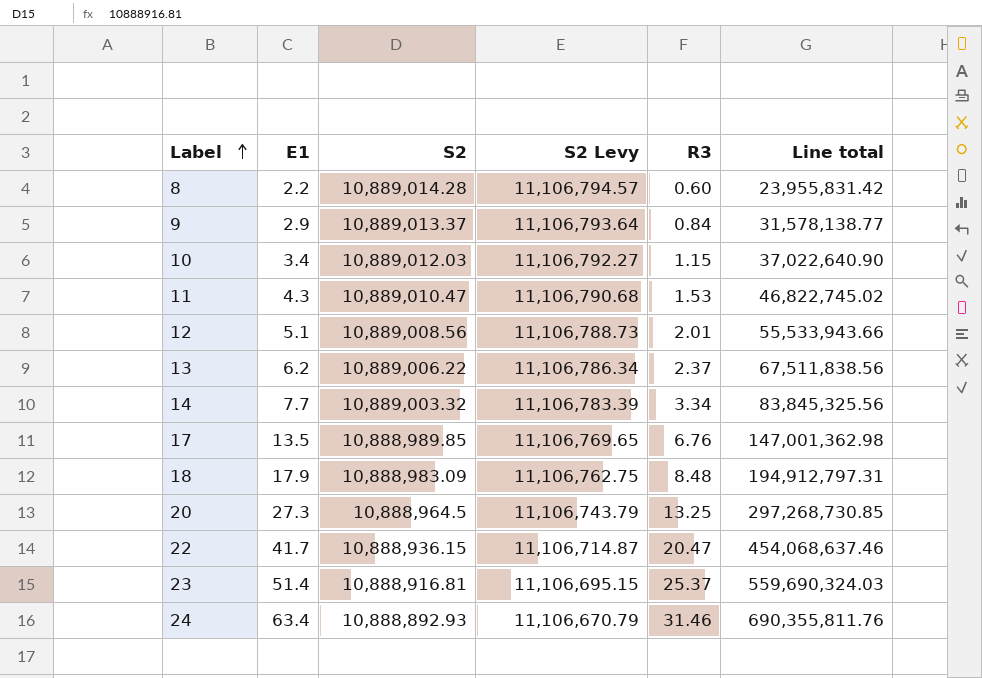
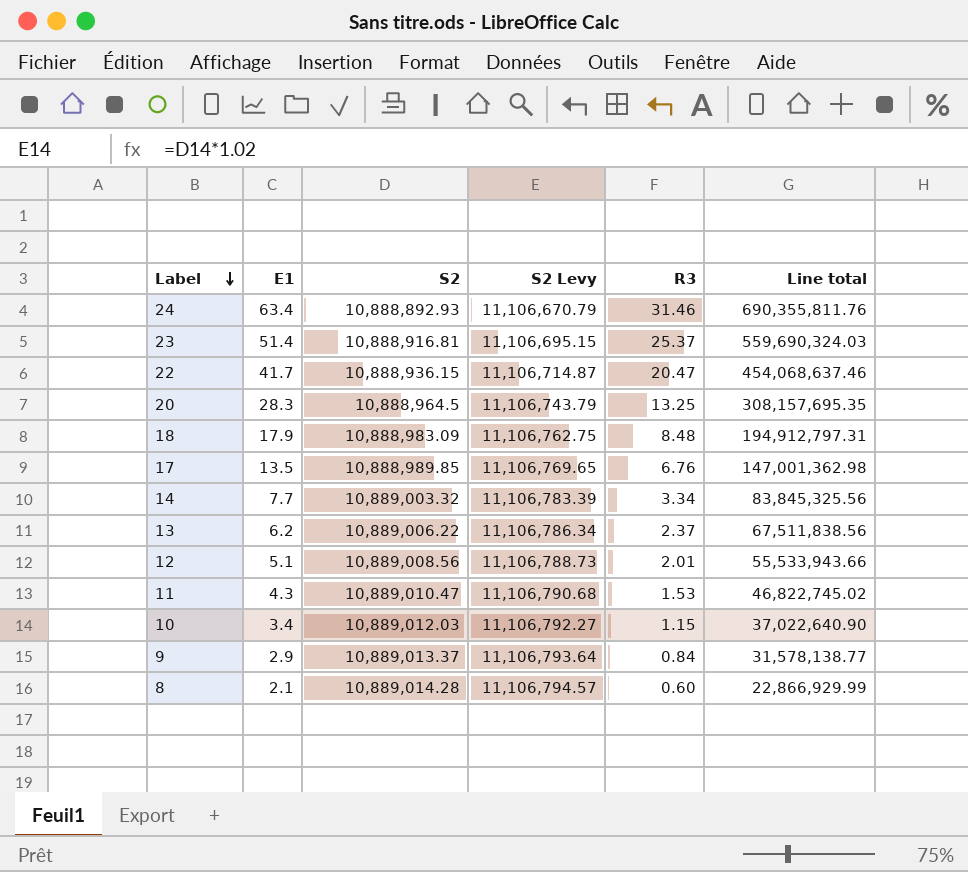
row order: Label ascending -> Label descending
20 | E1: 27.3 -> 28.3
20 | Line total: 297,268,730.85 -> 308,157,695.35
8 | E1: 2.2 -> 2.1
8 | Line total: 23,955,831.42 -> 22,866,929.99

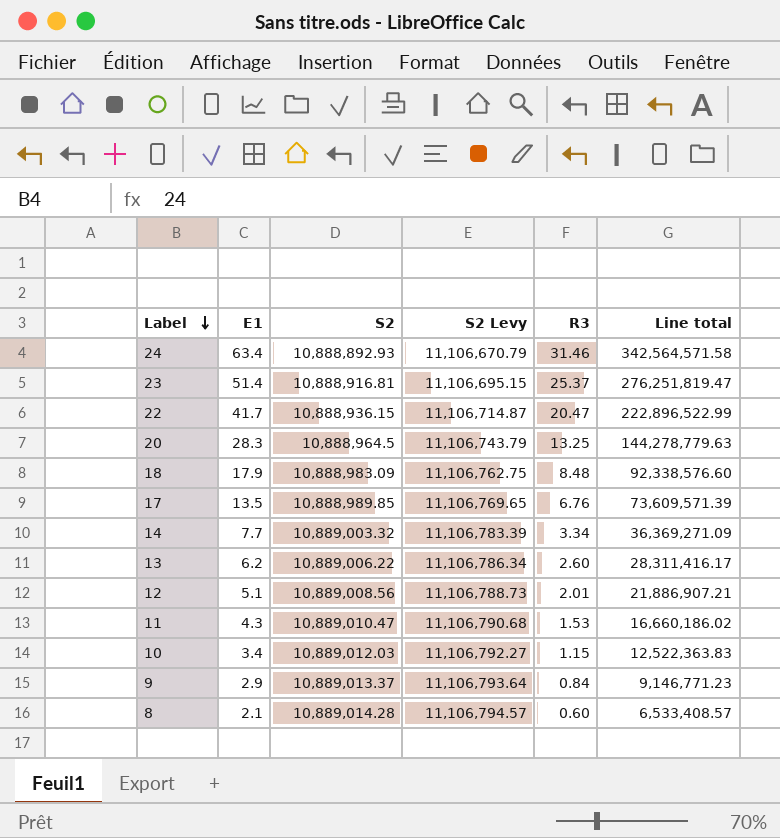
column Line total | formula: [E1] * [S2] -> [S2] * [R3]
13 | R3: 2.37 -> 2.60

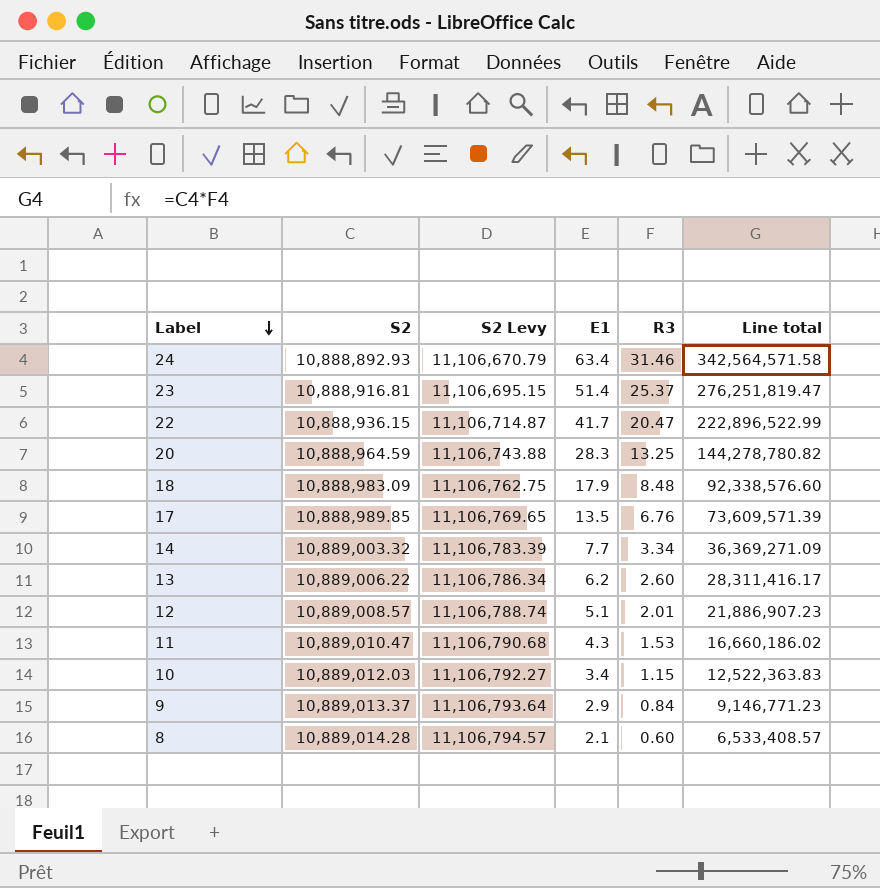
column E1 | position: 2 -> 4
20 | S2: 10,888,964.5 -> 10,888,964.59
20 | S2 Levy: 11,106,743.79 -> 11,106,743.88
20 | Line total: 144,278,779.63 -> 144,278,780.82
12 | S2: 10,889,008.56 -> 10,889,008.57
12 | S2 Levy: 11,106,788.73 -> 11,106,788.74
12 | Line total: 21,886,907.21 -> 21,886,907.23

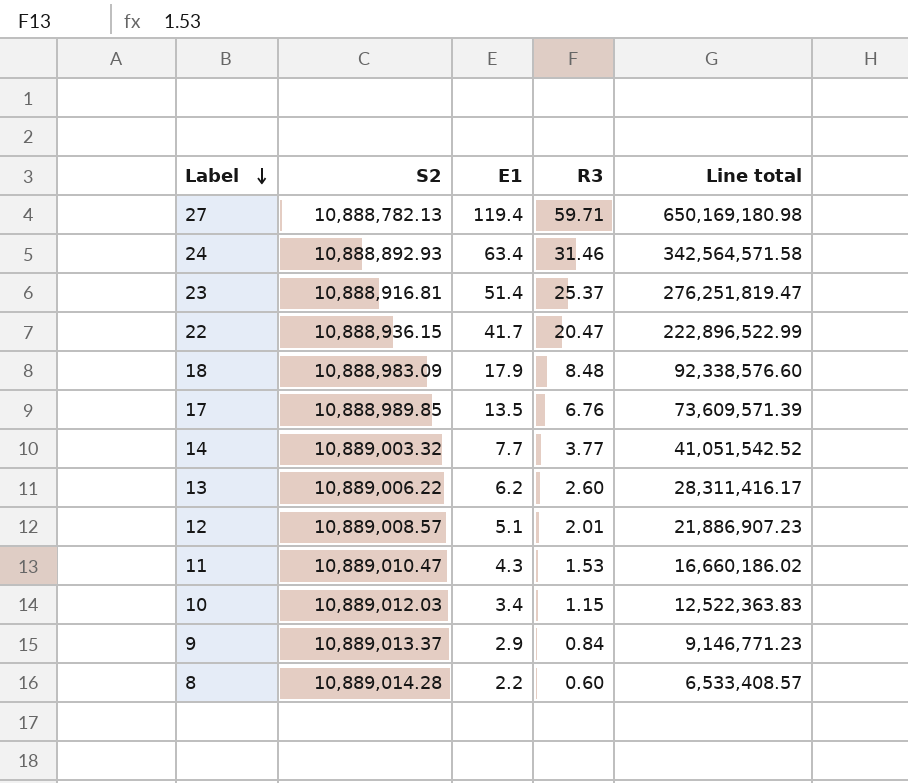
column S2 Levy | formula: [S2] * 1.02 -> none
row 20: 10,888,964.59 | 11,106,743.88 | 28.3 | 13.25 | 144,278,780.82 -> none
row 27: none -> 10,888,782.13 | 119.4 | 59.71 | 650,169,180.98
14 | R3: 3.34 -> 3.77
14 | Line total: 36,369,271.09 -> 41,051,542.52
8 | E1: 2.1 -> 2.2

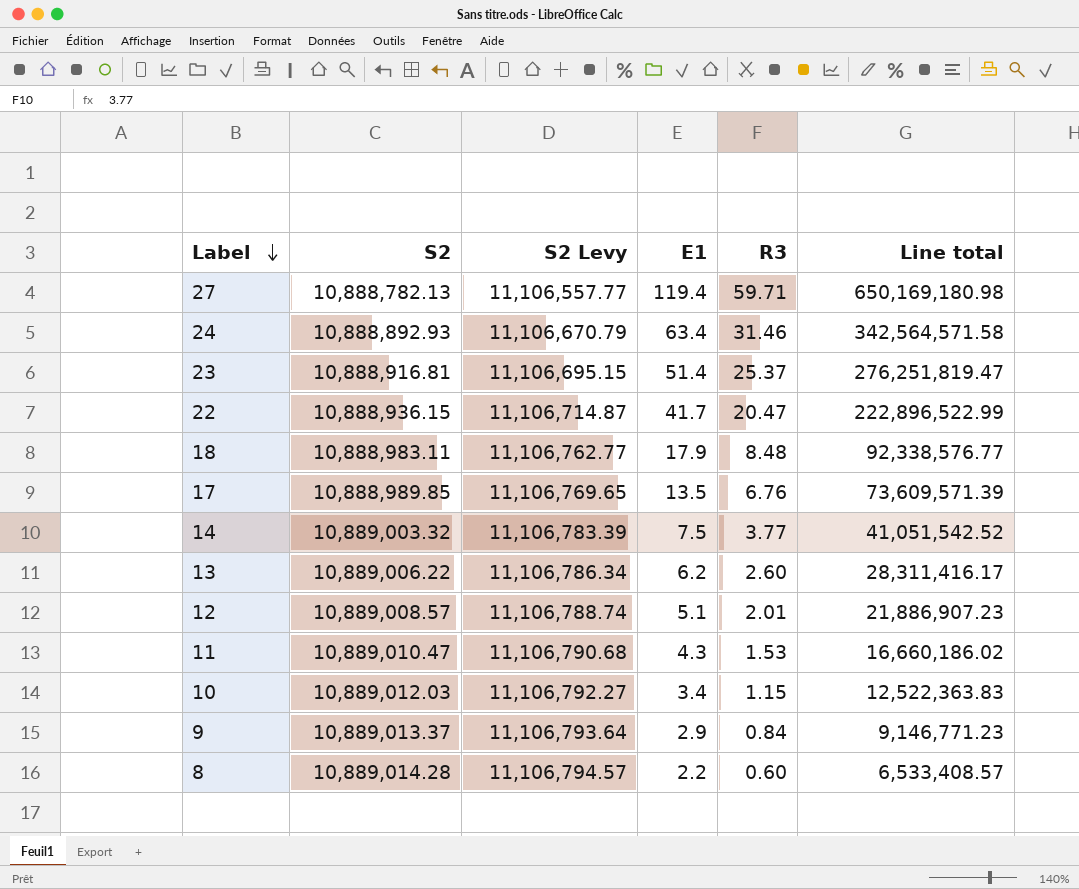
column S2 Levy | formula: none -> [S2] * 1.02
18 | S2: 10,888,983.09 -> 10,888,983.11
18 | Line total: 92,338,576.60 -> 92,338,576.77
14 | E1: 7.7 -> 7.5

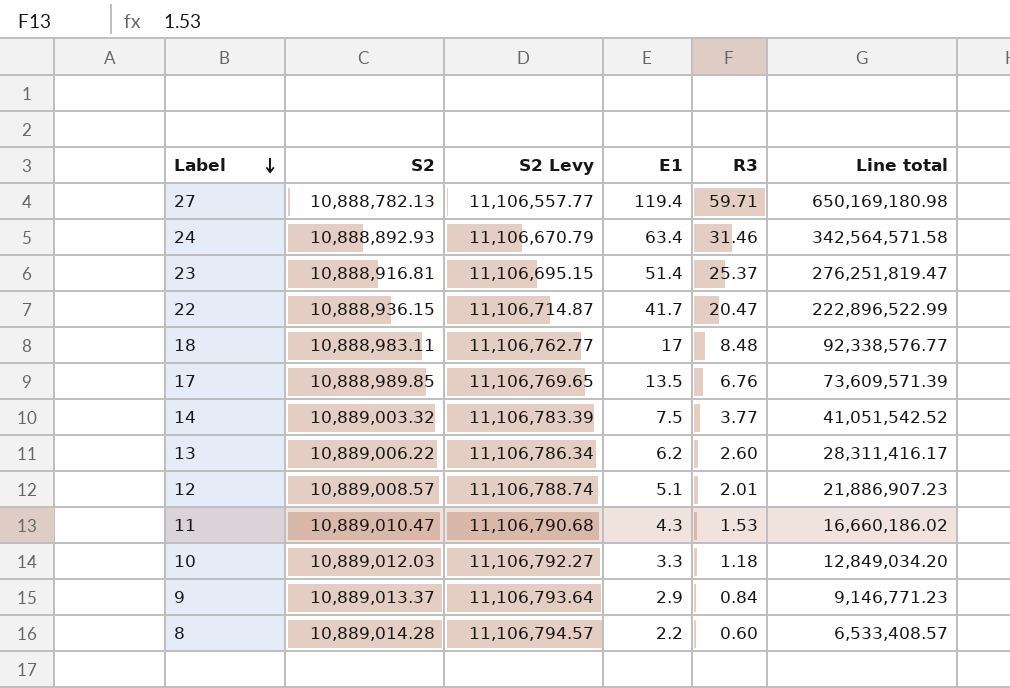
18 | E1: 17.9 -> 17
10 | E1: 3.4 -> 3.3
10 | R3: 1.15 -> 1.18
10 | Line total: 12,522,363.83 -> 12,849,034.20

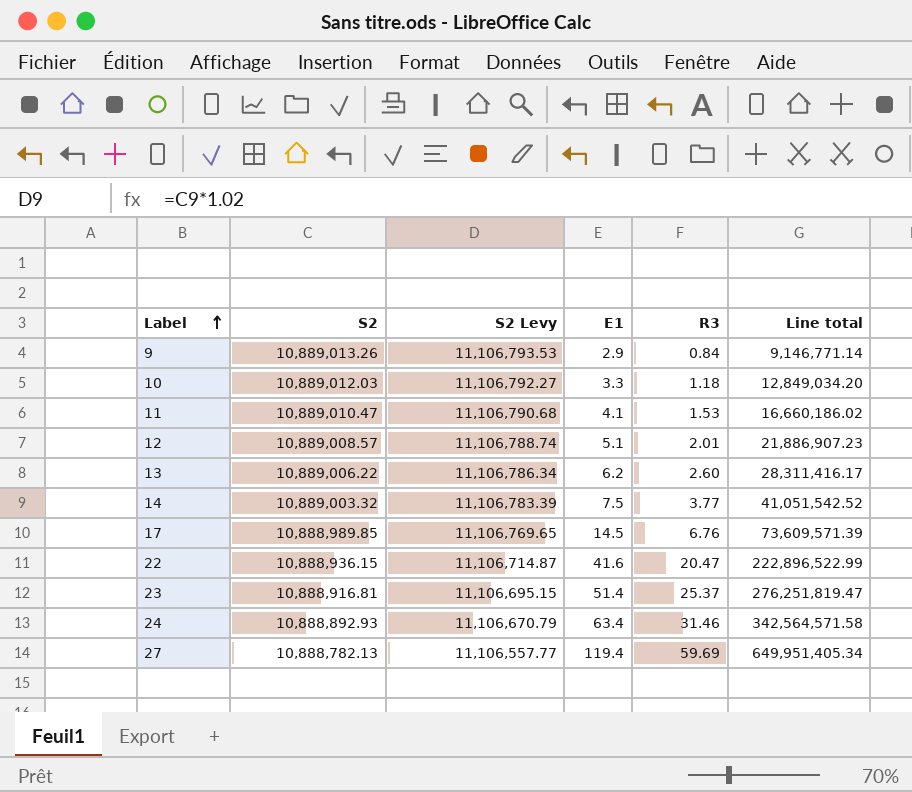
row order: Label descending -> Label ascending
row 18: 10,888,983.11 | 11,106,762.77 | 17 | 8.48 | 92,338,576.77 -> none
row 8: 10,889,014.28 | 11,106,794.57 | 2.2 | 0.60 | 6,533,408.57 -> none
9 | S2: 10,889,013.37 -> 10,889,013.26
9 | S2 Levy: 11,106,793.64 -> 11,106,793.53
9 | Line total: 9,146,771.23 -> 9,146,771.14
11 | E1: 4.3 -> 4.1
17 | E1: 13.5 -> 14.5
22 | E1: 41.7 -> 41.6
27 | R3: 59.71 -> 59.69
27 | Line total: 650,169,180.98 -> 649,951,405.34

